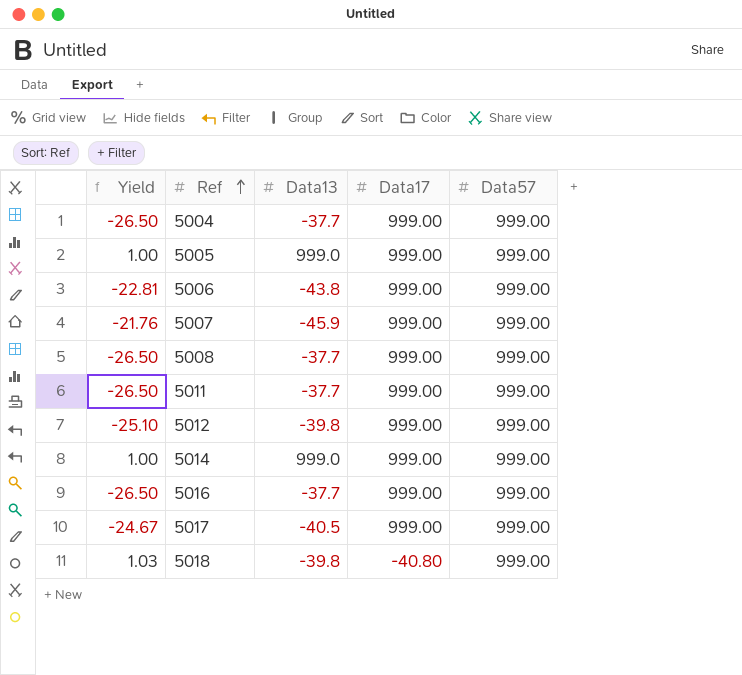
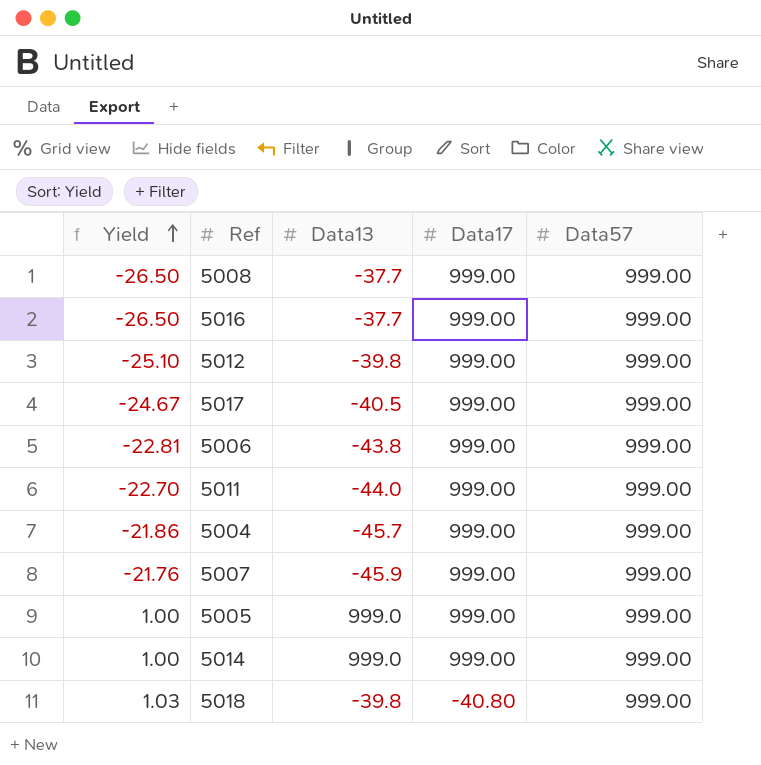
row order: Ref ascending -> Yield ascending
5011 | Yield: -26.50 -> -22.70
5011 | Data13: -37.7 -> -44.0
5004 | Yield: -26.50 -> -21.86
5004 | Data13: -37.7 -> -45.7

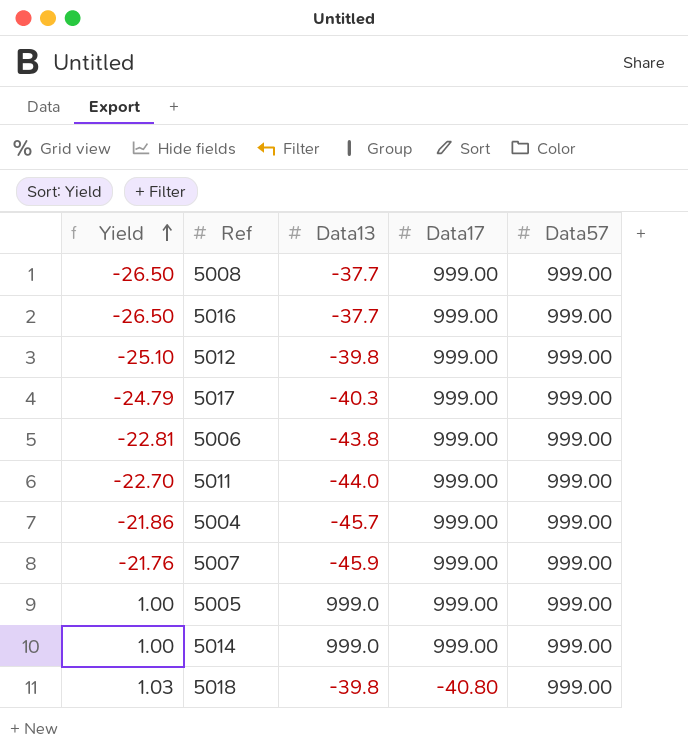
5017 | Yield: -24.67 -> -24.79
5017 | Data13: -40.5 -> -40.3

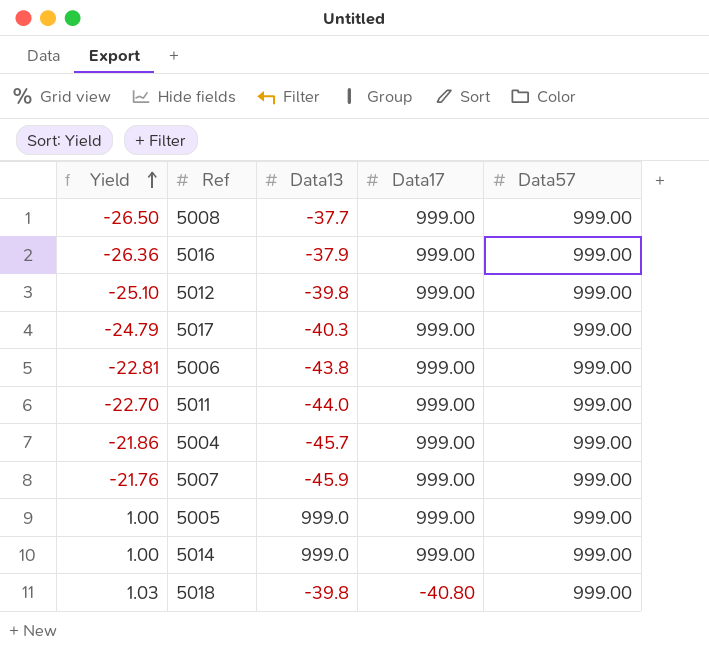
5016 | Yield: -26.50 -> -26.36
5016 | Data13: -37.7 -> -37.9

